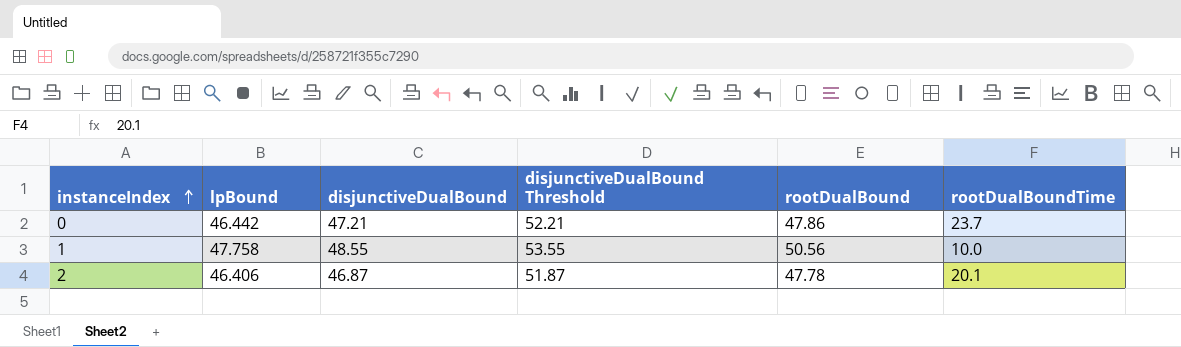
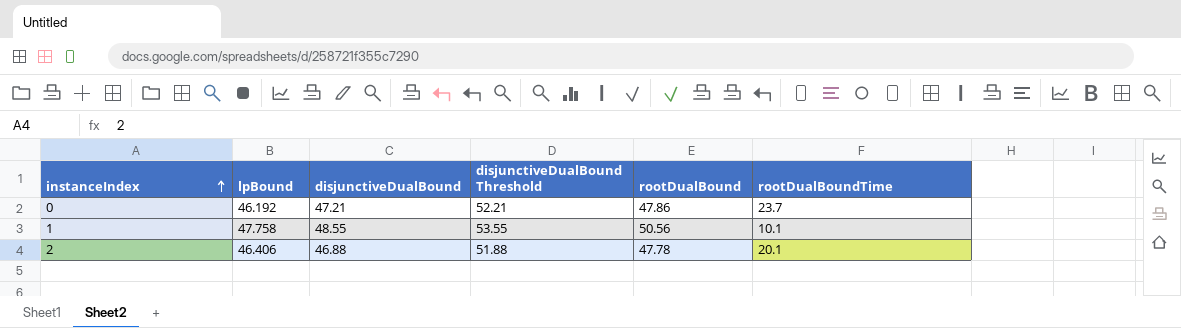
0 | lpBound: 46.442 -> 46.192
1 | rootDualBoundTime: 10.0 -> 10.1
2 | disjunctiveDualBound: 46.87 -> 46.88
2 | disjunctiveDualBound Threshold: 51.87 -> 51.88

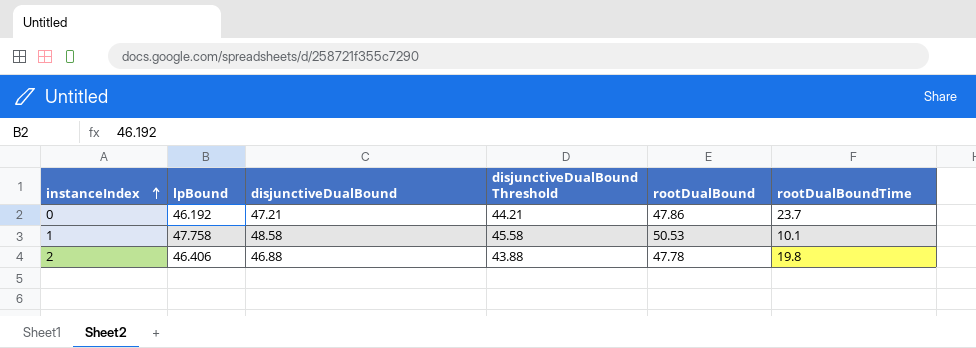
column disjunctiveDualBound Threshold | formula: [disjunctiveDualBound] + 5 -> [disjunctiveDualBound] - 3
1 | disjunctiveDualBound: 48.55 -> 48.58
1 | rootDualBound: 50.56 -> 50.53
2 | rootDualBoundTime: 20.1 -> 19.8

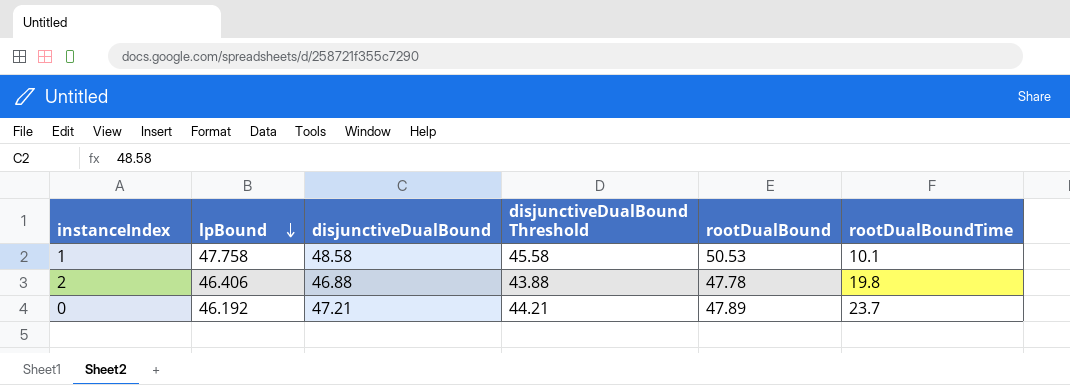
row order: instanceIndex ascending -> lpBound descending
0 | rootDualBound: 47.86 -> 47.89

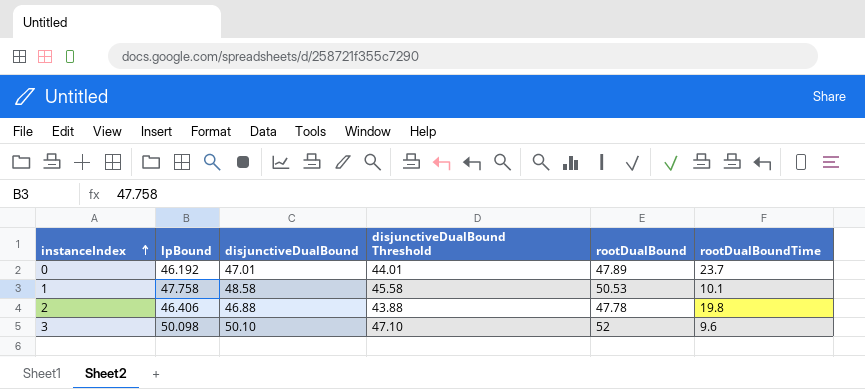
row order: lpBound descending -> instanceIndex ascending
0 | disjunctiveDualBound: 47.21 -> 47.01
0 | disjunctiveDualBound Threshold: 44.21 -> 44.01
row 3: none -> 50.098 | 50.10 | 47.10 | 52 | 9.6

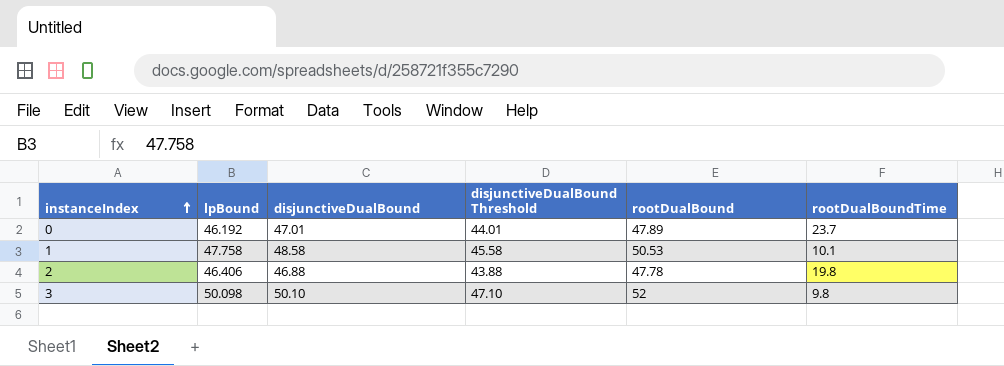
3 | rootDualBoundTime: 9.6 -> 9.8

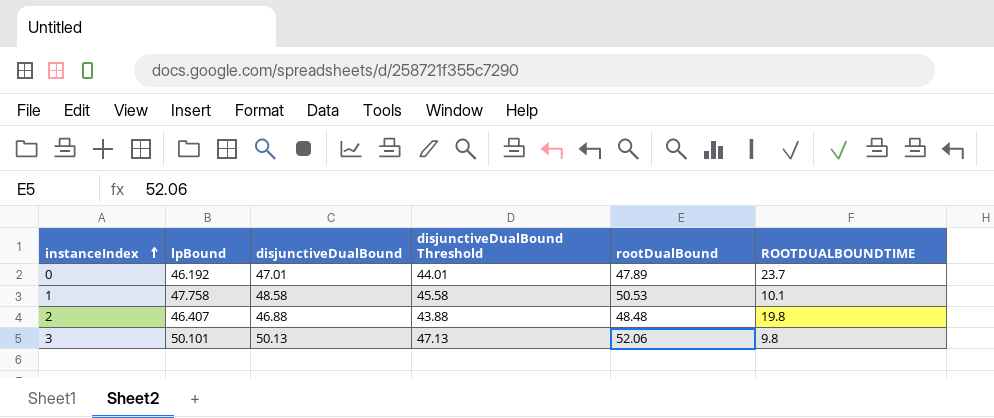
column name: rootDualBoundTime -> ROOTDUALBOUNDTIME
2 | lpBound: 46.406 -> 46.407
2 | rootDualBound: 47.78 -> 48.48
3 | lpBound: 50.098 -> 50.101
3 | disjunctiveDualBound: 50.10 -> 50.13
3 | disjunctiveDualBound Threshold: 47.10 -> 47.13
3 | rootDualBound: 52 -> 52.06

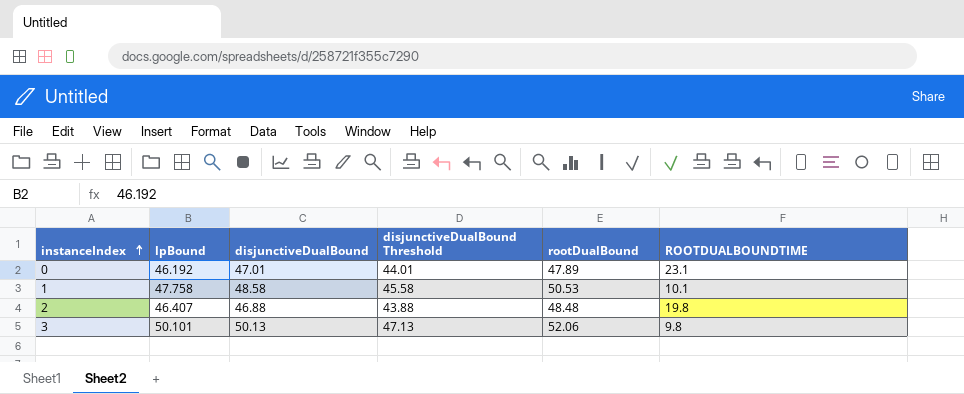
0 | ROOTDUALBOUNDTIME: 23.7 -> 23.1

